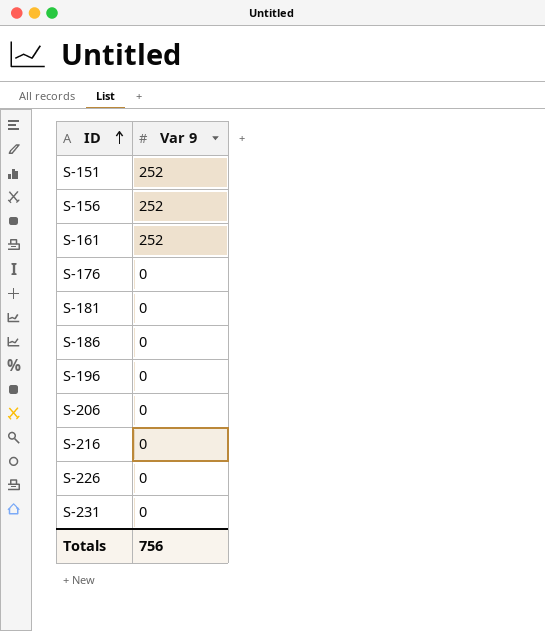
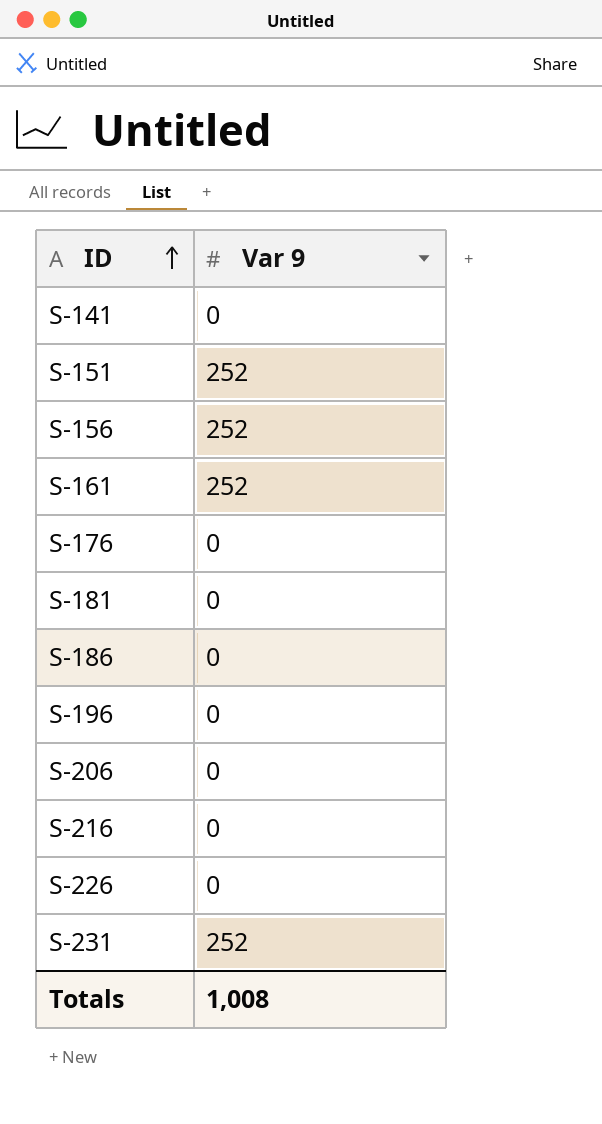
row S-141: none -> 0
S-231 | Var 9: 0 -> 252
Totals | Var 9: 756 -> 1,008

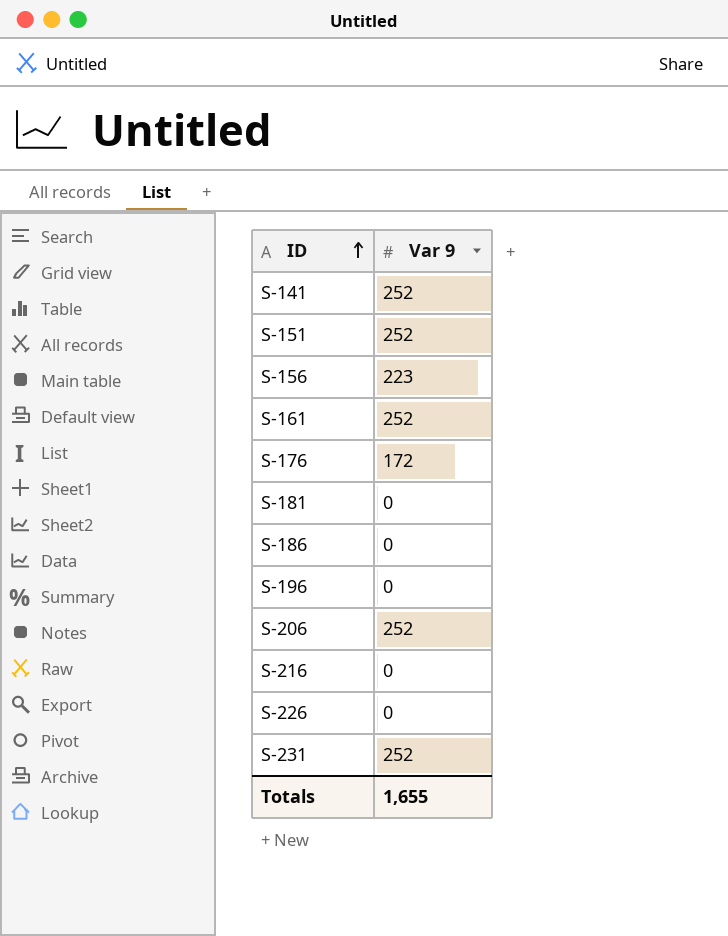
S-141 | Var 9: 0 -> 252
S-156 | Var 9: 252 -> 223
S-176 | Var 9: 0 -> 172
S-206 | Var 9: 0 -> 252
Totals | Var 9: 1,008 -> 1,655

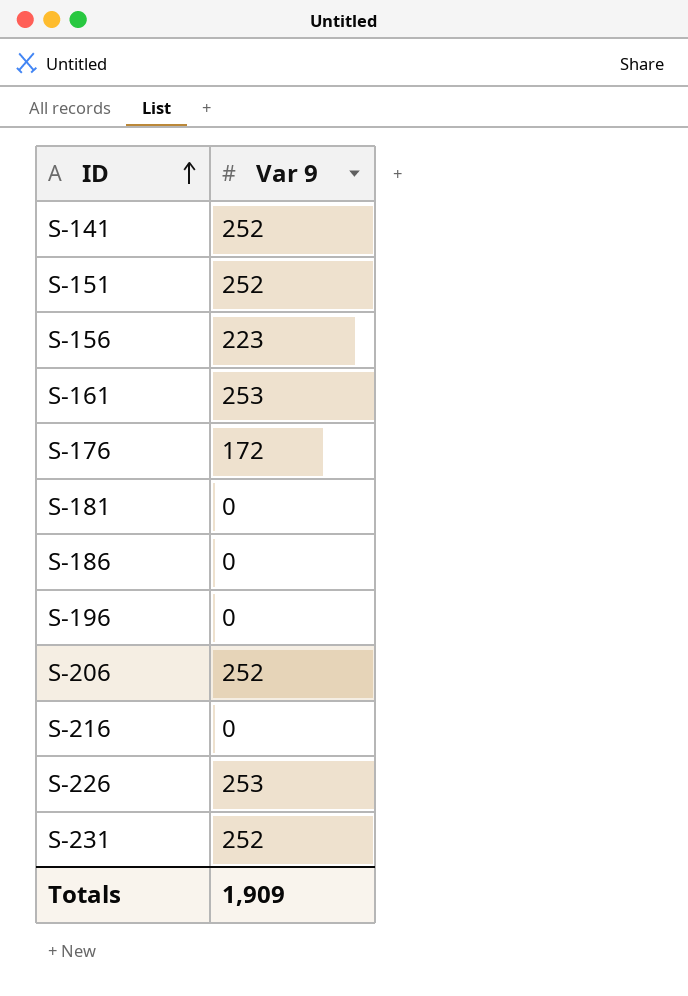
S-161 | Var 9: 252 -> 253
S-226 | Var 9: 0 -> 253
Totals | Var 9: 1,655 -> 1,909

